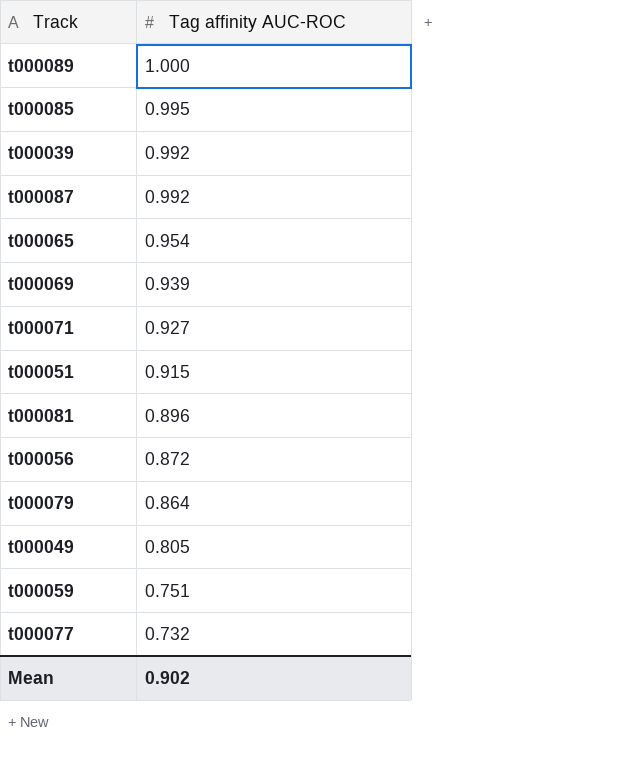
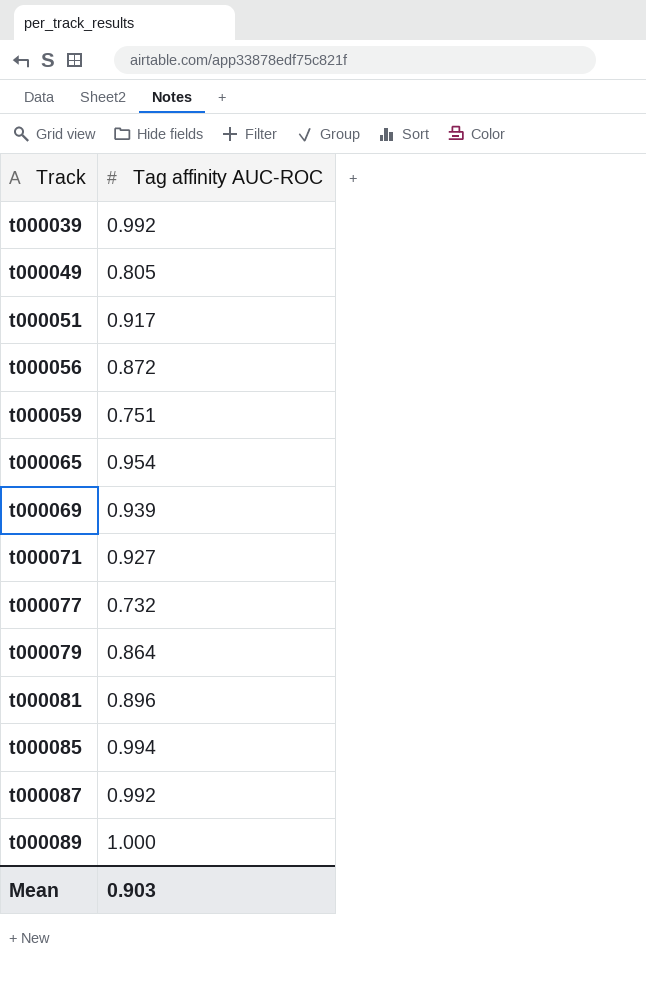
row order: Tag affinity AUC-ROC descending -> Track ascending
t000051 | Tag affinity AUC-ROC: 0.915 -> 0.917
t000085 | Tag affinity AUC-ROC: 0.995 -> 0.994
Mean | Tag affinity AUC-ROC: 0.902 -> 0.903

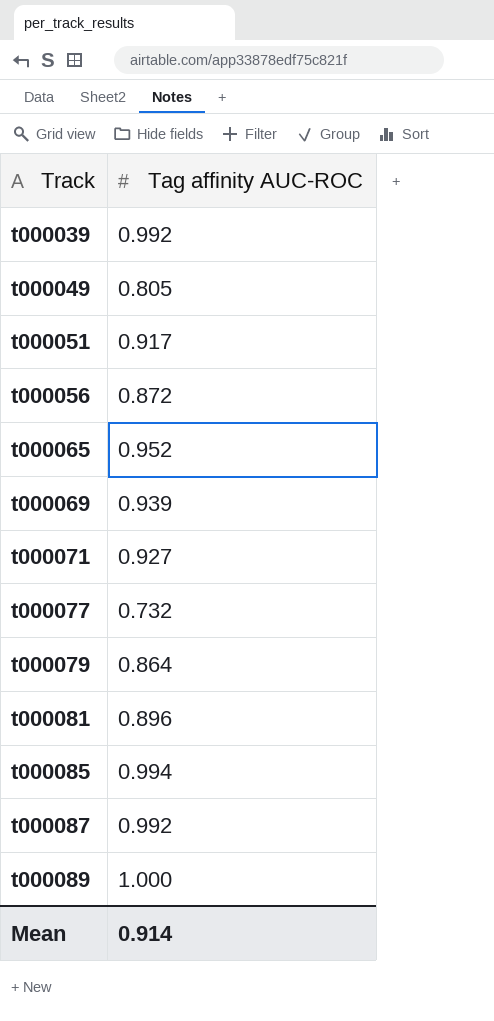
row t000059: 0.751 -> none
t000065 | Tag affinity AUC-ROC: 0.954 -> 0.952
Mean | Tag affinity AUC-ROC: 0.903 -> 0.914

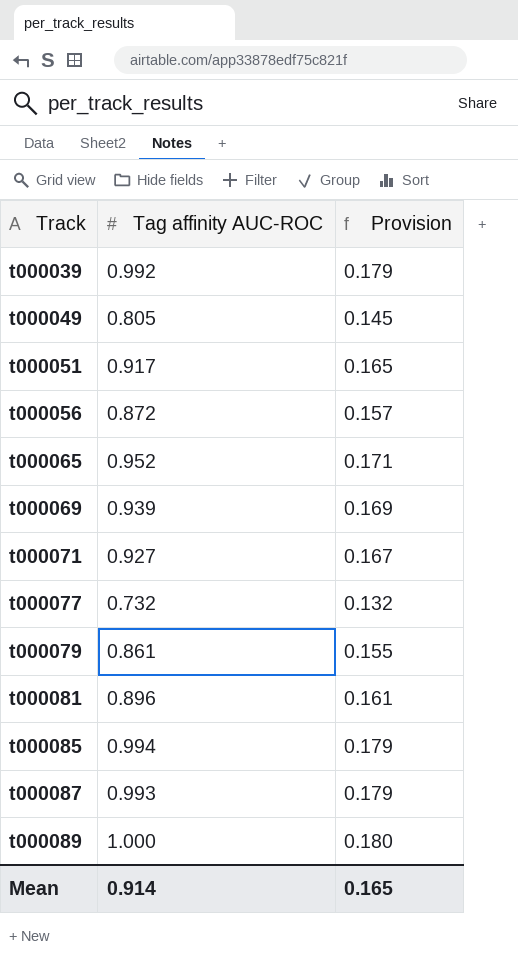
column Provision | formula: none -> [Tag affinity AUC-ROC] * 0.18
t000079 | Tag affinity AUC-ROC: 0.864 -> 0.861
t000087 | Tag affinity AUC-ROC: 0.992 -> 0.993

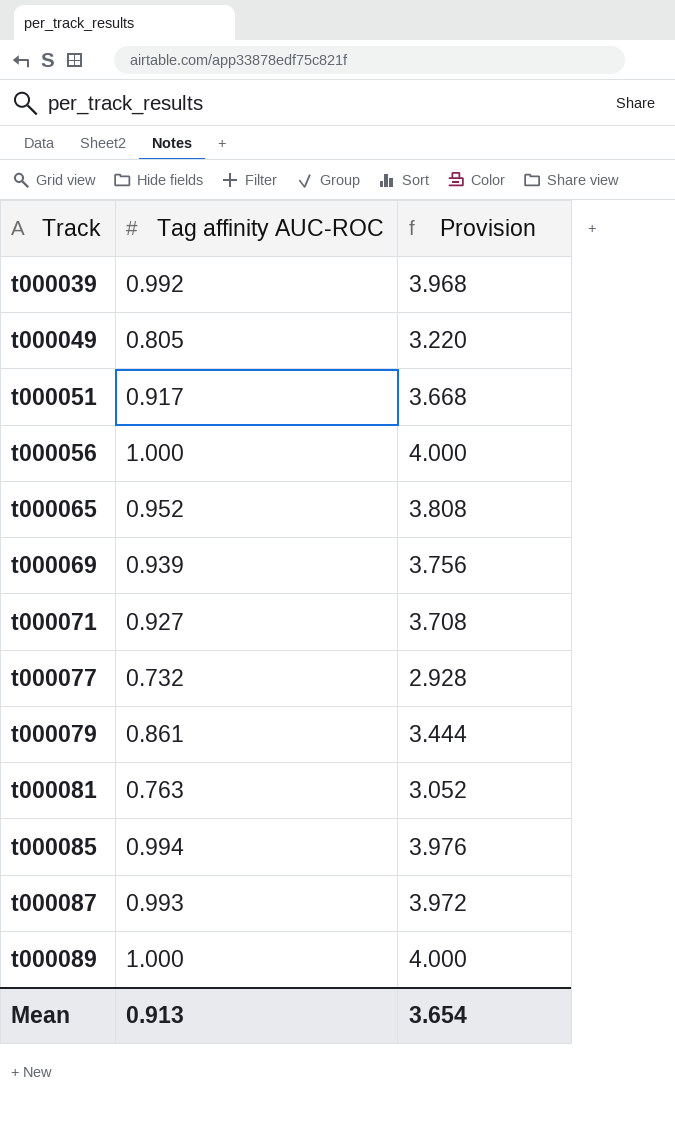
column Provision | formula: [Tag affinity AUC-ROC] * 0.18 -> [Tag affinity AUC-ROC] * 4
t000056 | Tag affinity AUC-ROC: 0.872 -> 1.000
t000081 | Tag affinity AUC-ROC: 0.896 -> 0.763
Mean | Tag affinity AUC-ROC: 0.914 -> 0.913
Mean | Provision: 0.165 -> 3.654

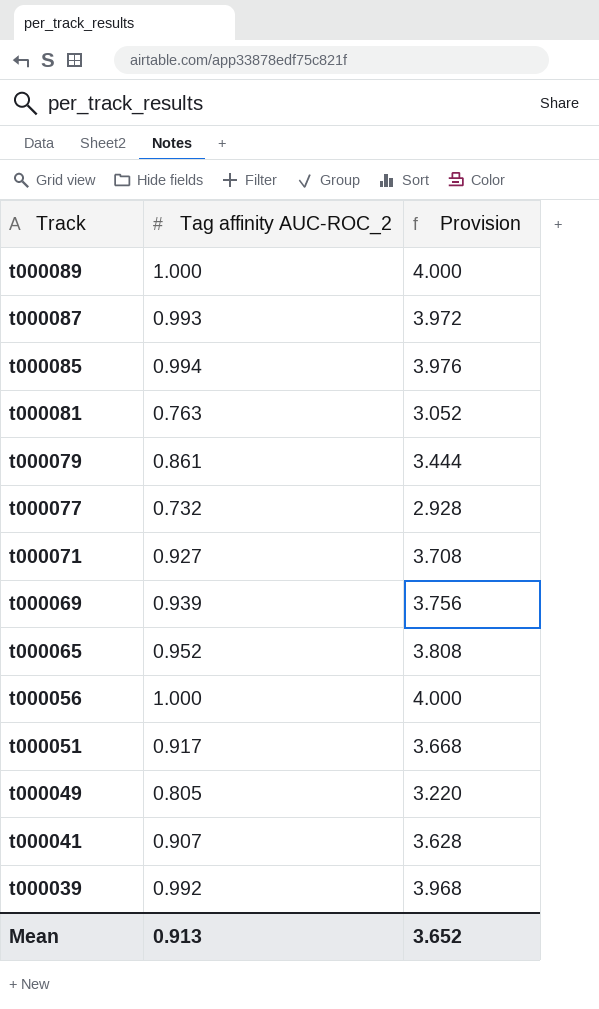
row order: Track ascending -> Track descending
column name: Tag affinity AUC-ROC -> Tag affinity AUC-ROC_2
row t000041: none -> 0.907 | 3.628
Mean | Provision: 3.654 -> 3.652

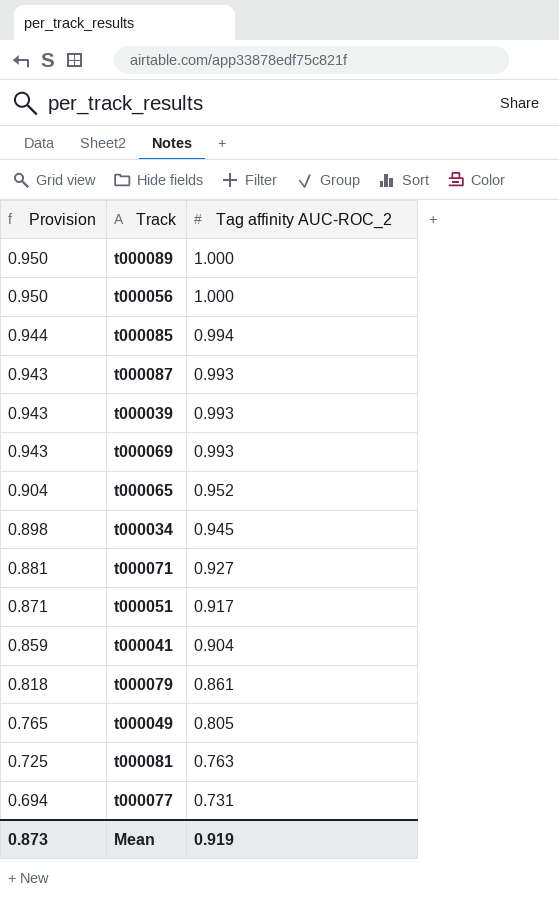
row order: Track descending -> Provision descending
column Provision | formula: [Tag affinity AUC-ROC_2] * 4 -> [Tag affinity AUC-ROC_2] * 0.95
column Provision | position: 3 -> 1
t000039 | Tag affinity AUC-ROC_2: 0.992 -> 0.993
t000069 | Tag affinity AUC-ROC_2: 0.939 -> 0.993
row t000034: none -> 0.898 | 0.945
t000041 | Tag affinity AUC-ROC_2: 0.907 -> 0.904
t000077 | Tag affinity AUC-ROC_2: 0.732 -> 0.731
Mean | Provision: 3.652 -> 0.873
Mean | Tag affinity AUC-ROC_2: 0.913 -> 0.919

